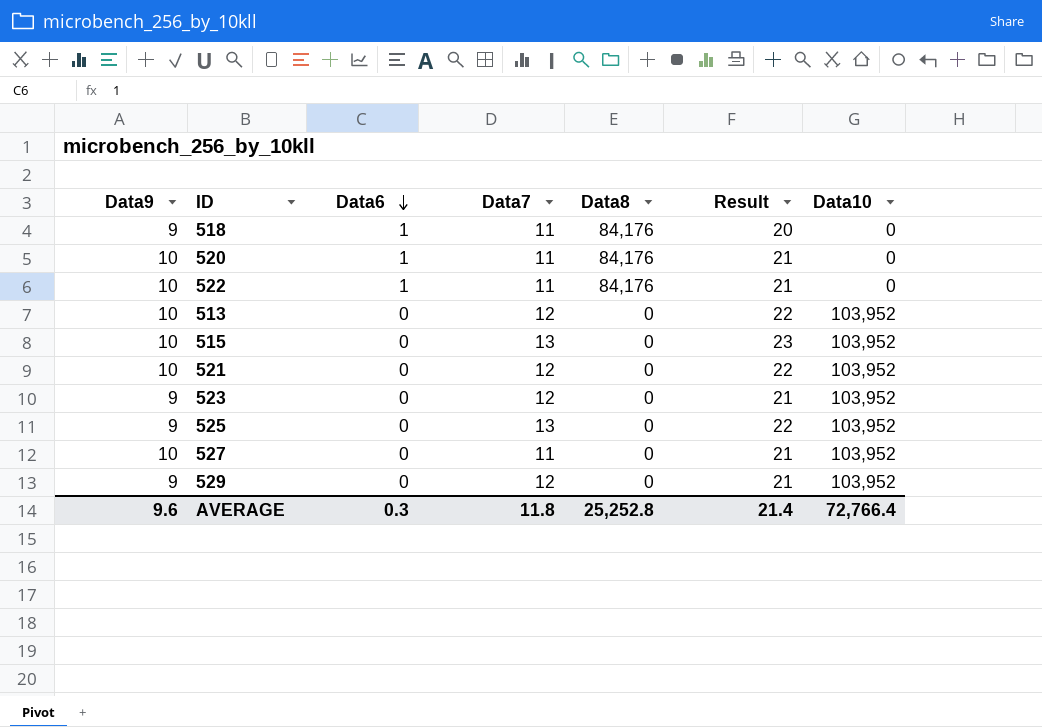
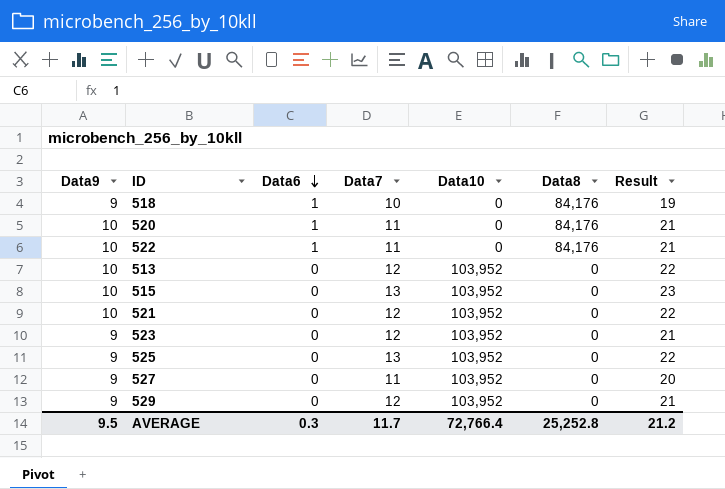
column Data10 | position: 7 -> 5
518 | Data7: 11 -> 10
518 | Result: 20 -> 19
527 | Data9: 10 -> 9
527 | Result: 21 -> 20
AVERAGE | Data9: 9.6 -> 9.5
AVERAGE | Data7: 11.8 -> 11.7
AVERAGE | Result: 21.4 -> 21.2

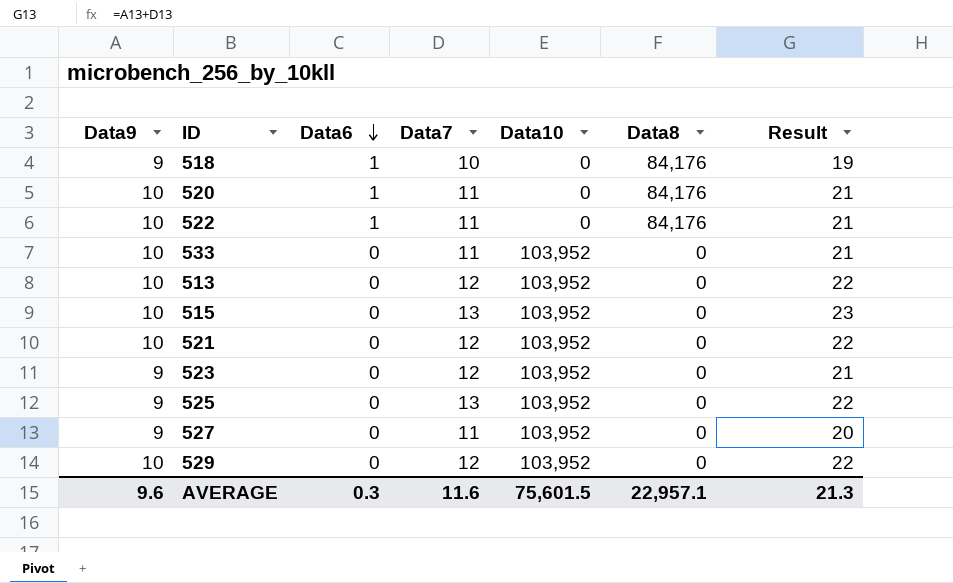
row 533: none -> 10 | 0 | 11 | 103,952 | 0 | 21
529 | Data9: 9 -> 10
529 | Result: 21 -> 22
AVERAGE | Data9: 9.5 -> 9.6
AVERAGE | Data7: 11.7 -> 11.6
AVERAGE | Data10: 72,766.4 -> 75,601.5
AVERAGE | Data8: 25,252.8 -> 22,957.1
AVERAGE | Result: 21.2 -> 21.3

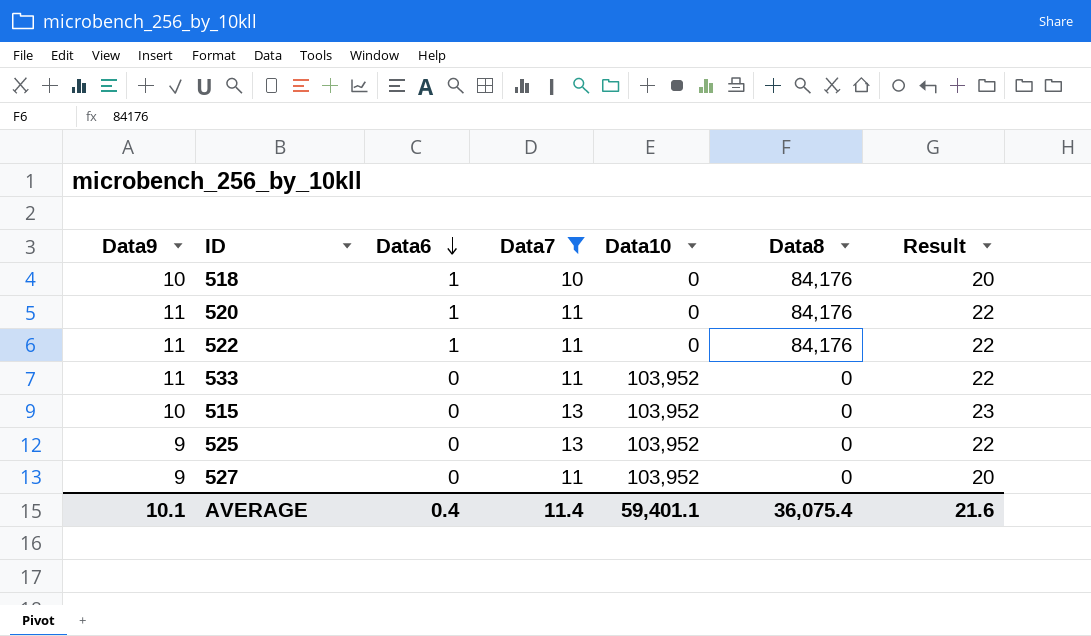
filter: none -> Data7 != 12
518 | Data9: 9 -> 10
518 | Result: 19 -> 20
520 | Data9: 10 -> 11
520 | Result: 21 -> 22
522 | Data9: 10 -> 11
522 | Result: 21 -> 22
533 | Data9: 10 -> 11
533 | Result: 21 -> 22
AVERAGE | Data9: 9.6 -> 10.1
AVERAGE | Data6: 0.3 -> 0.4
AVERAGE | Data7: 11.6 -> 11.4
AVERAGE | Data10: 75,601.5 -> 59,401.1
AVERAGE | Data8: 22,957.1 -> 36,075.4
AVERAGE | Result: 21.3 -> 21.6

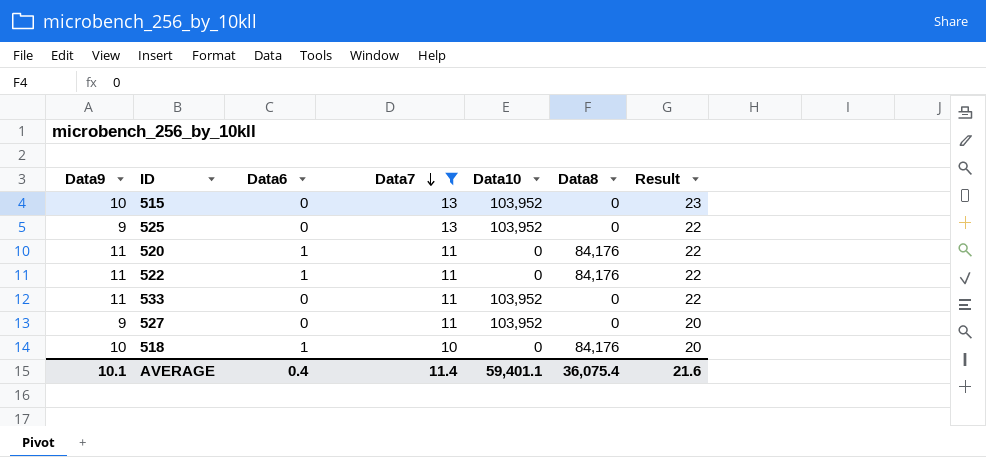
row order: Data6 descending -> Data7 descending

